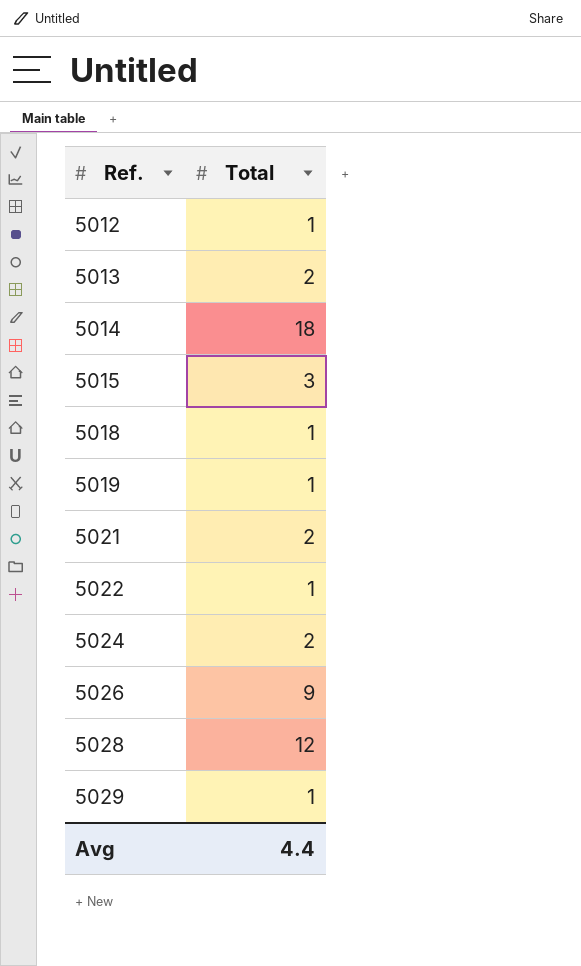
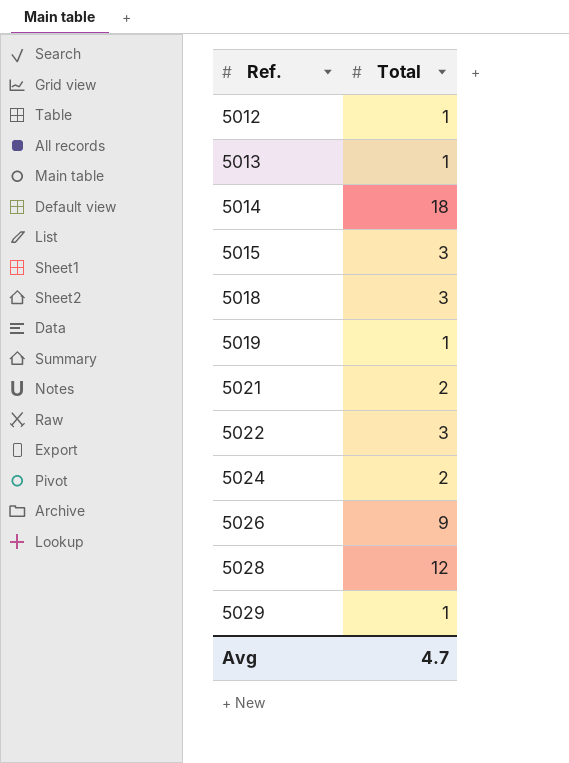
5013 | Total: 2 -> 1
5018 | Total: 1 -> 3
5022 | Total: 1 -> 3
Avg | Total: 4.4 -> 4.7

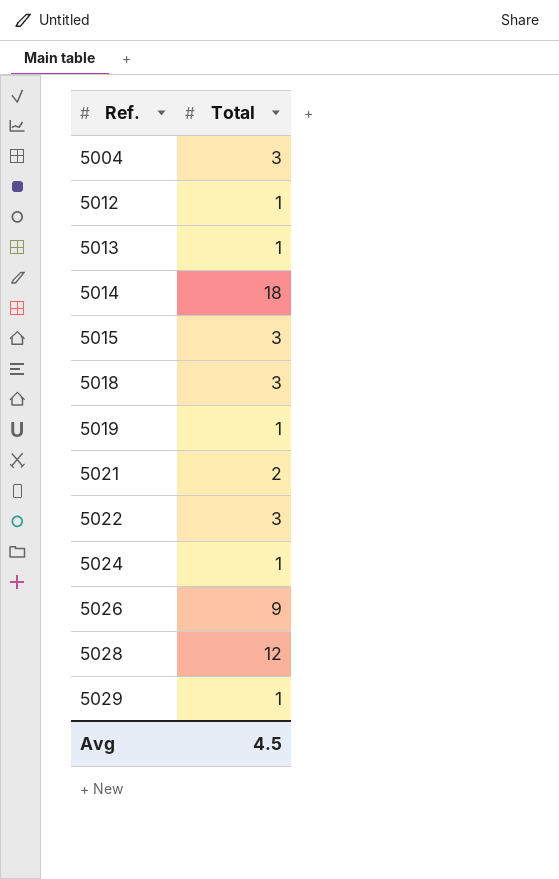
row 5004: none -> 3
5024 | Total: 2 -> 1
Avg | Total: 4.7 -> 4.5

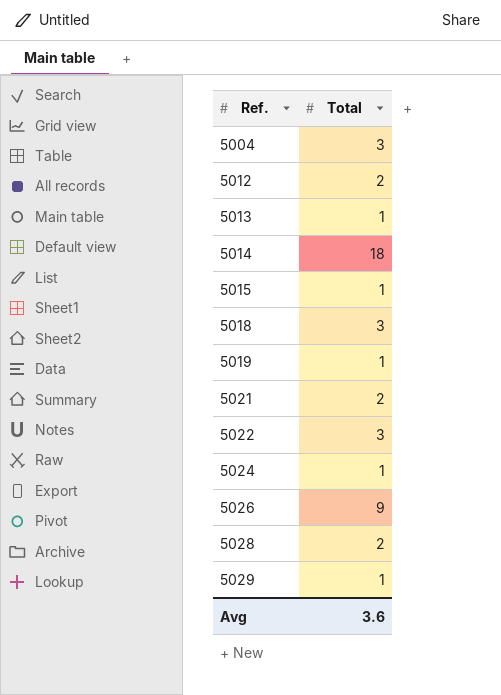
5012 | Total: 1 -> 2
5015 | Total: 3 -> 1
5028 | Total: 12 -> 2
Avg | Total: 4.5 -> 3.6

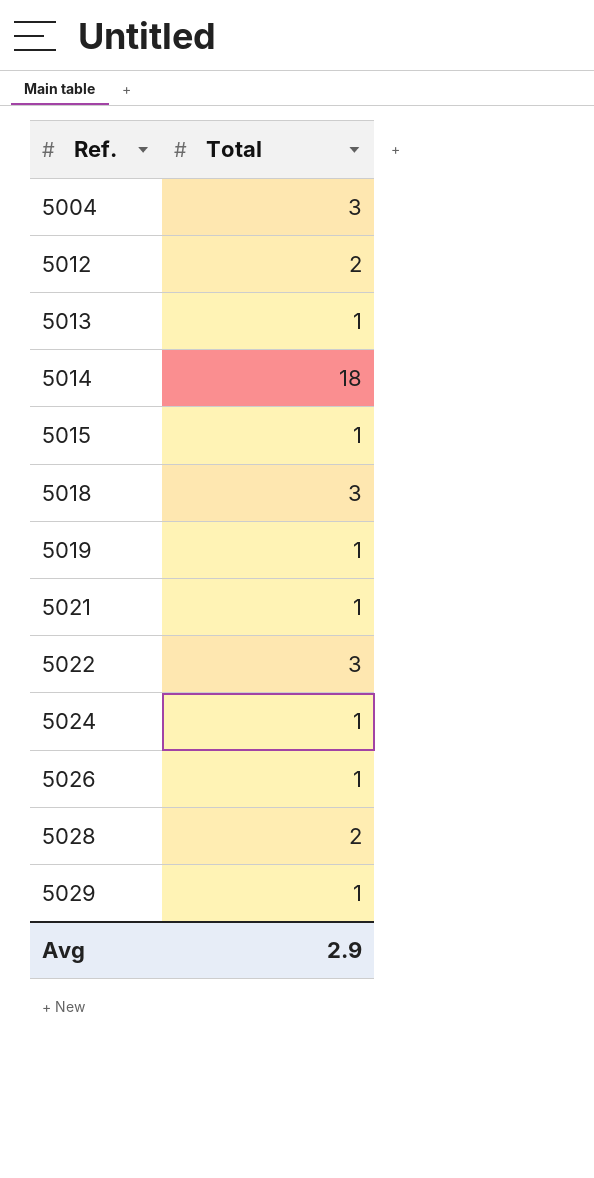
5021 | Total: 2 -> 1
5026 | Total: 9 -> 1
Avg | Total: 3.6 -> 2.9

